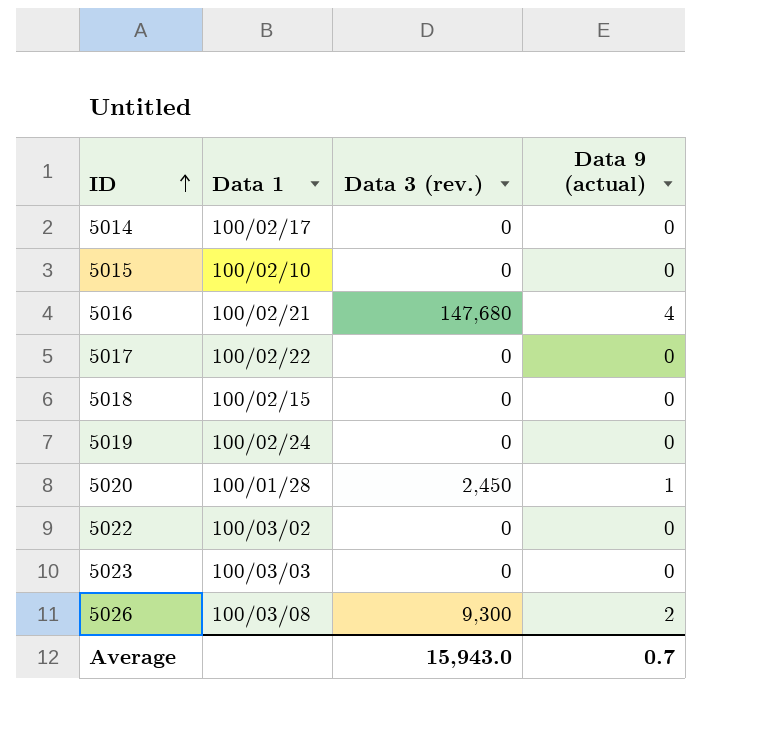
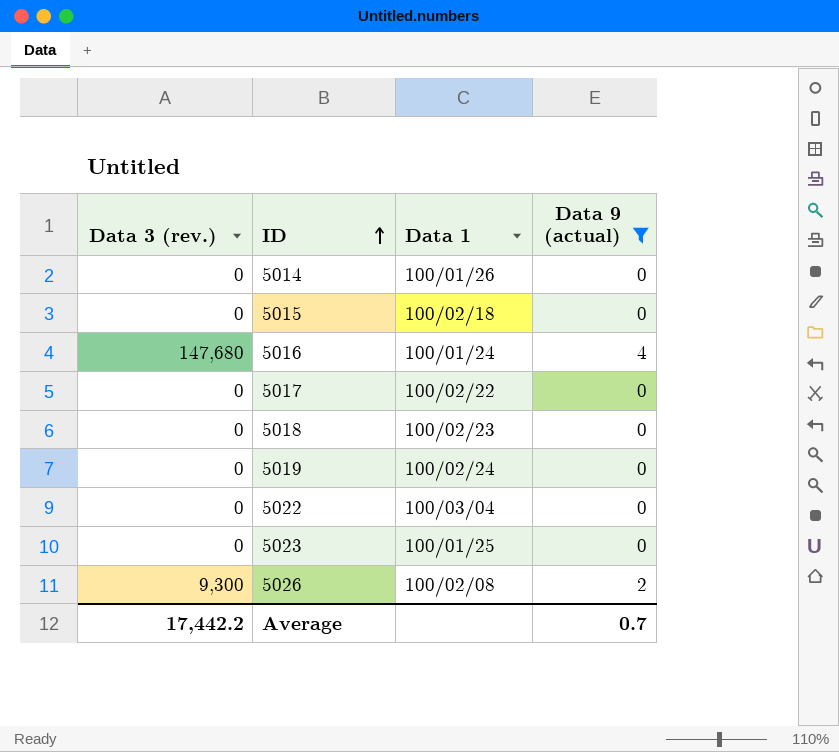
filter: none -> Data 9 (actual) != 1
column Data 3 (rev.) | position: 3 -> 1
5014 | Data 1: 100/02/17 -> 100/01/26
5015 | Data 1: 100/02/10 -> 100/02/18
5016 | Data 1: 100/02/21 -> 100/01/24
5018 | Data 1: 100/02/15 -> 100/02/23
5022 | Data 1: 100/03/02 -> 100/03/04
5023 | Data 1: 100/03/03 -> 100/01/25
5026 | Data 1: 100/03/08 -> 100/02/08
Average | Data 3 (rev.): 15,943.0 -> 17,442.2

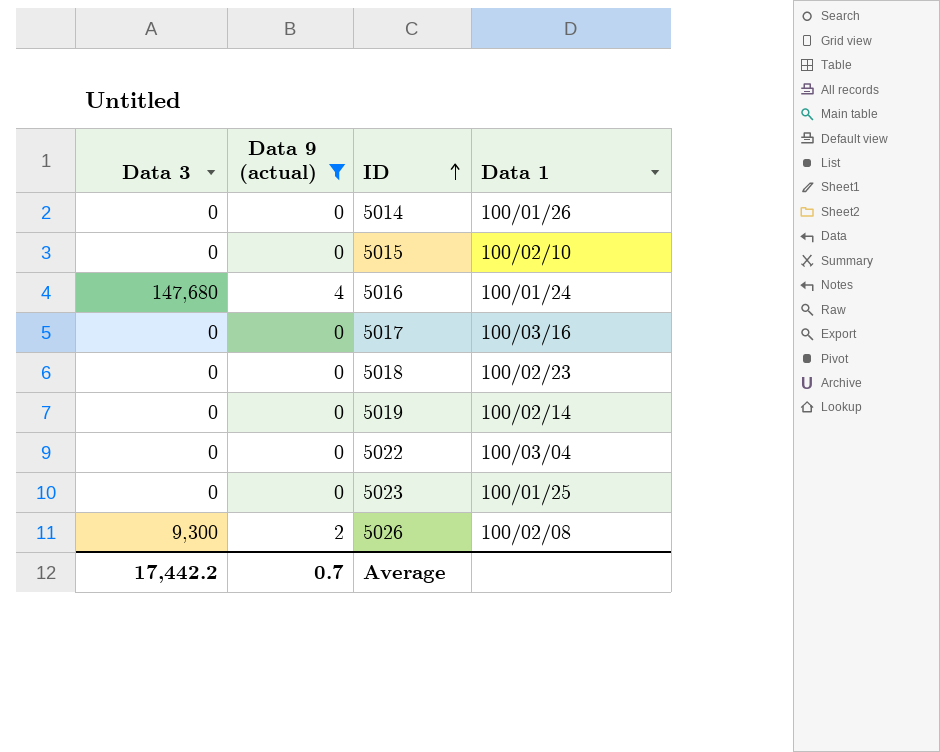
column name: Data 3 (rev.) -> Data 3
column Data 9 (actual) | position: 4 -> 2
5015 | Data 1: 100/02/18 -> 100/02/10
5017 | Data 1: 100/02/22 -> 100/03/16
5019 | Data 1: 100/02/24 -> 100/02/14

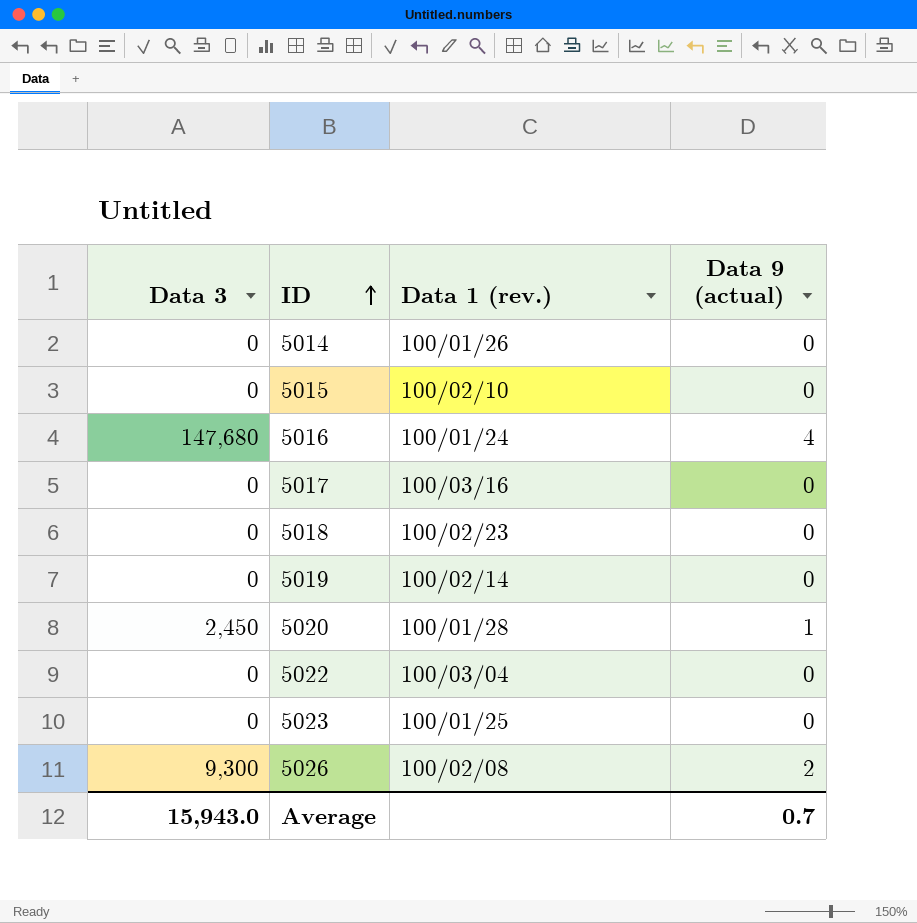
filter: Data 9 (actual) != 1 -> none
column name: Data 1 -> Data 1 (rev.)
column Data 9 (actual) | position: 2 -> 4
Average | Data 3: 17,442.2 -> 15,943.0

